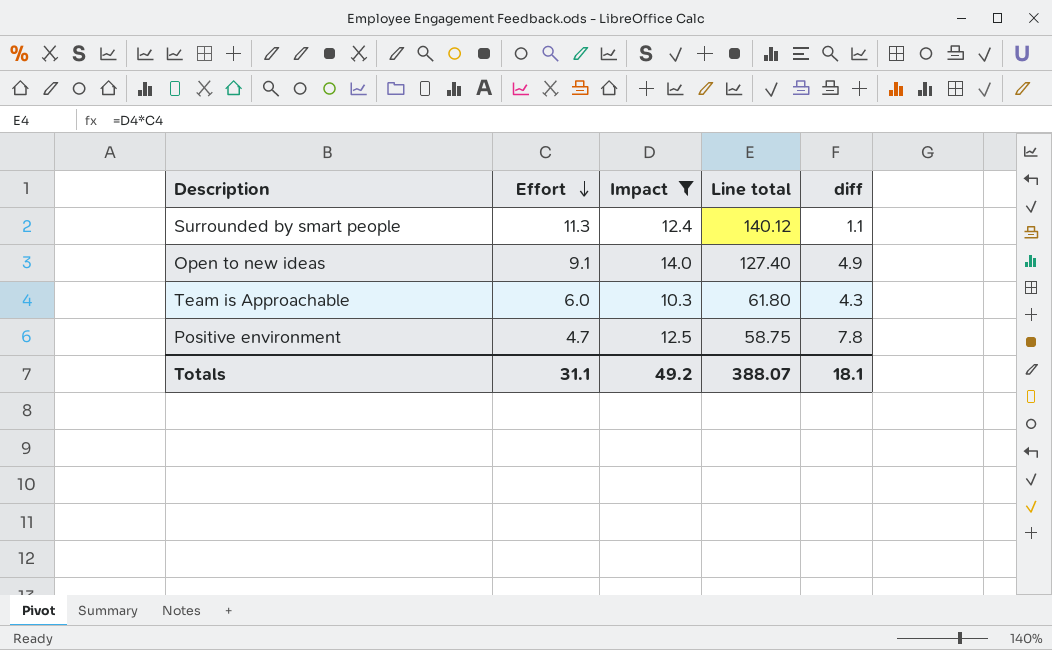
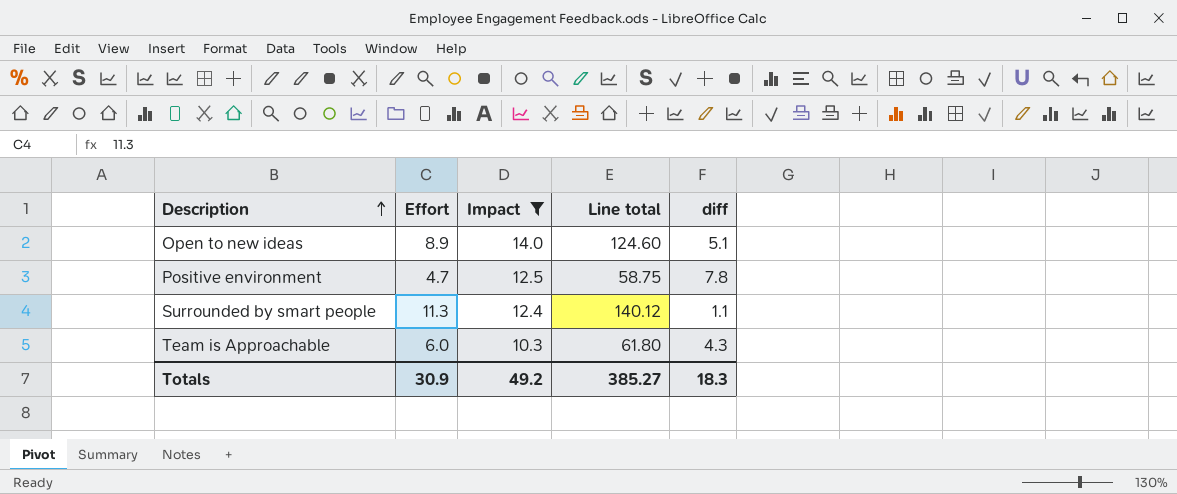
row order: Effort descending -> Description ascending
Open to new ideas | Effort: 9.1 -> 8.9
Open to new ideas | Line total: 127.40 -> 124.60
Open to new ideas | diff: 4.9 -> 5.1
Totals | Effort: 31.1 -> 30.9
Totals | Line total: 388.07 -> 385.27
Totals | diff: 18.1 -> 18.3

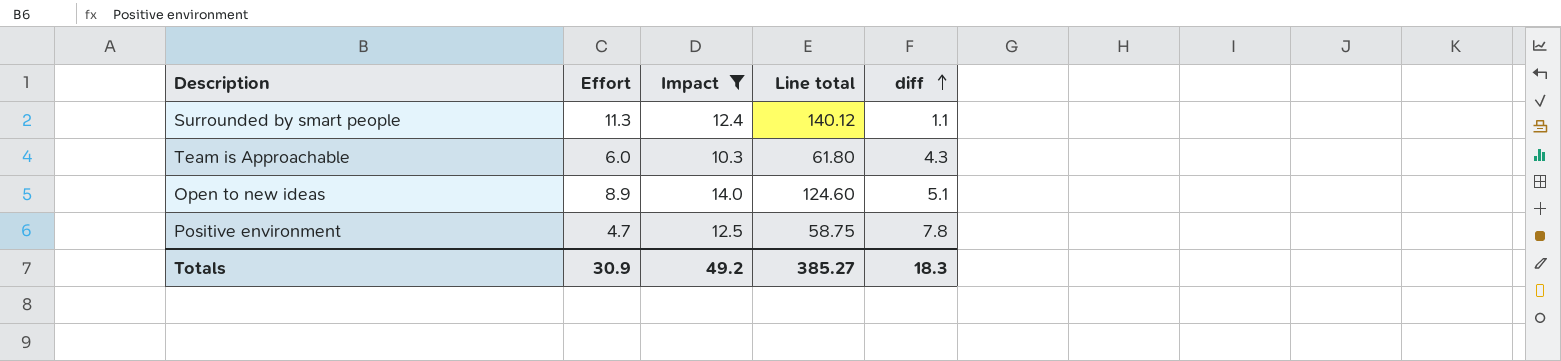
row order: Description ascending -> diff ascending

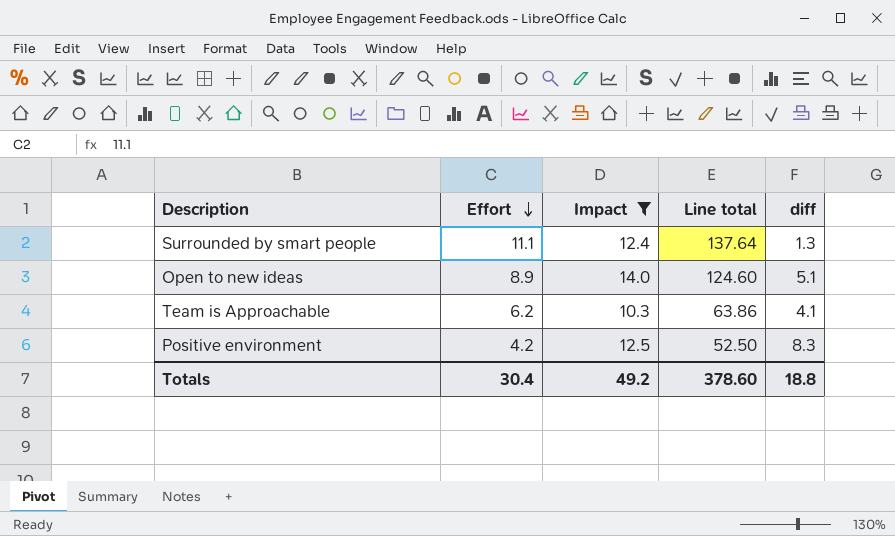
row order: diff ascending -> Effort descending
Surrounded by smart people | Effort: 11.3 -> 11.1
Surrounded by smart people | Line total: 140.12 -> 137.64
Surrounded by smart people | diff: 1.1 -> 1.3
Team is Approachable | Effort: 6.0 -> 6.2
Team is Approachable | Line total: 61.80 -> 63.86
Team is Approachable | diff: 4.3 -> 4.1
Positive environment | Effort: 4.7 -> 4.2
Positive environment | Line total: 58.75 -> 52.50
Positive environment | diff: 7.8 -> 8.3
Totals | Effort: 30.9 -> 30.4
Totals | Line total: 385.27 -> 378.60
Totals | diff: 18.3 -> 18.8

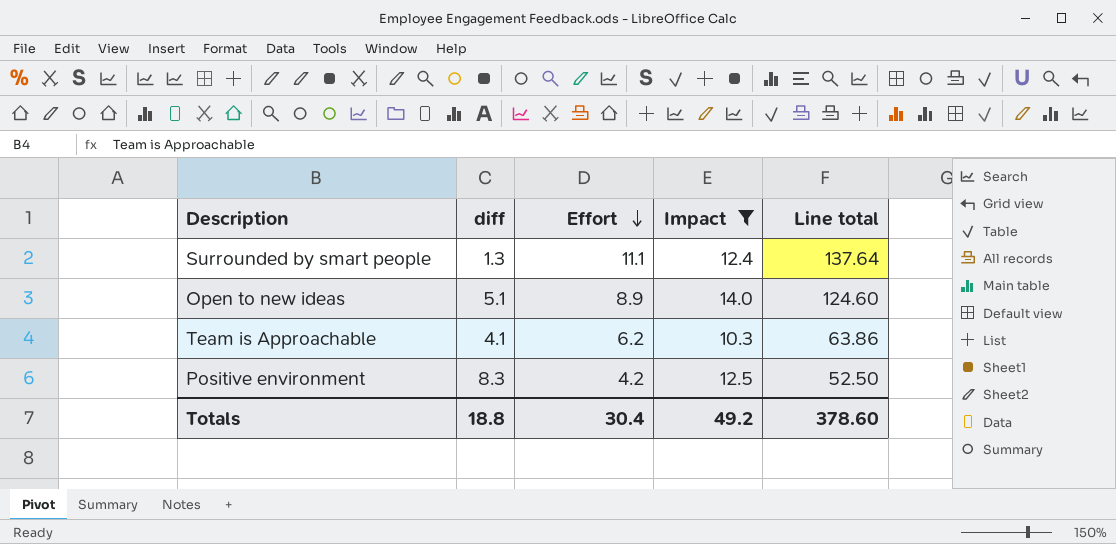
column diff | position: 5 -> 2

